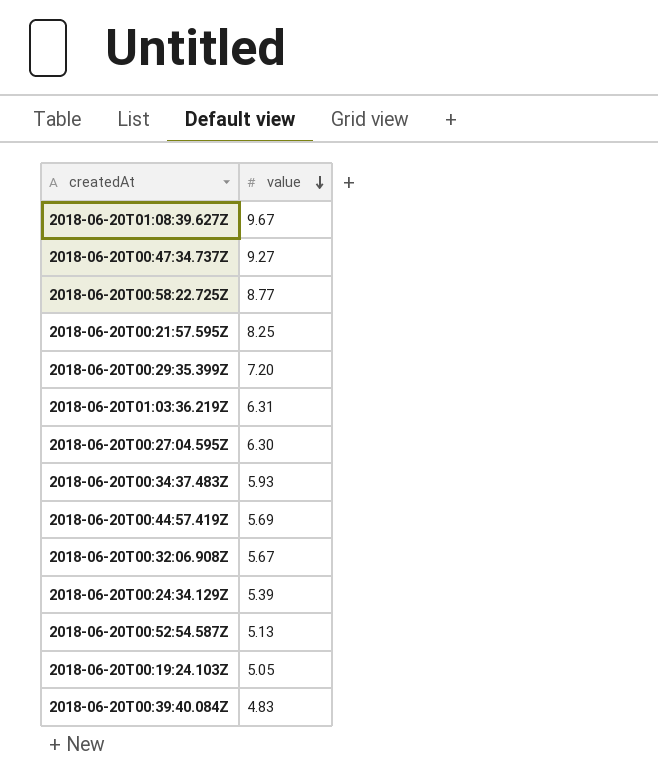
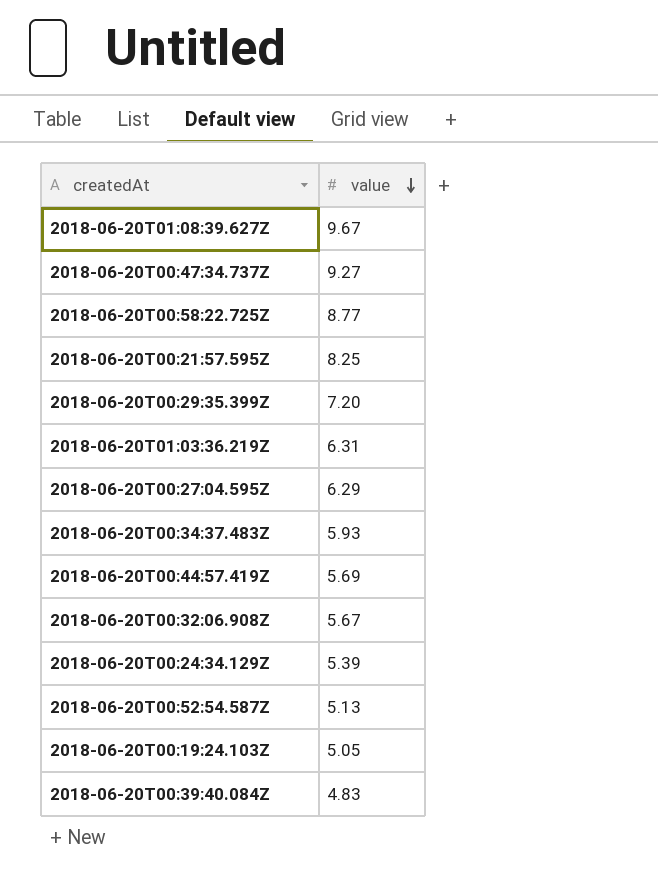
2018-06-20T00:27:04.595Z | value: 6.30 -> 6.29

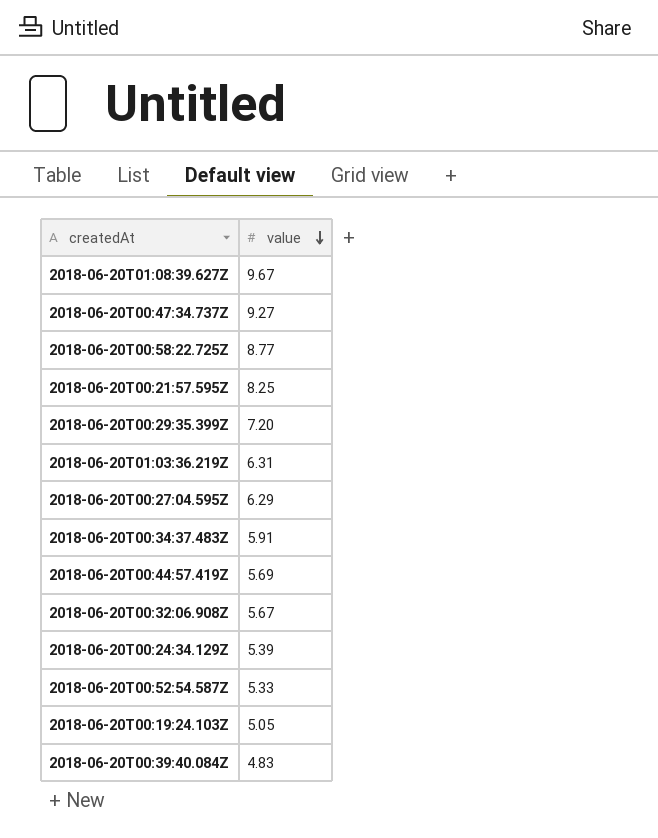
2018-06-20T00:34:37.483Z | value: 5.93 -> 5.91
2018-06-20T00:52:54.587Z | value: 5.13 -> 5.33

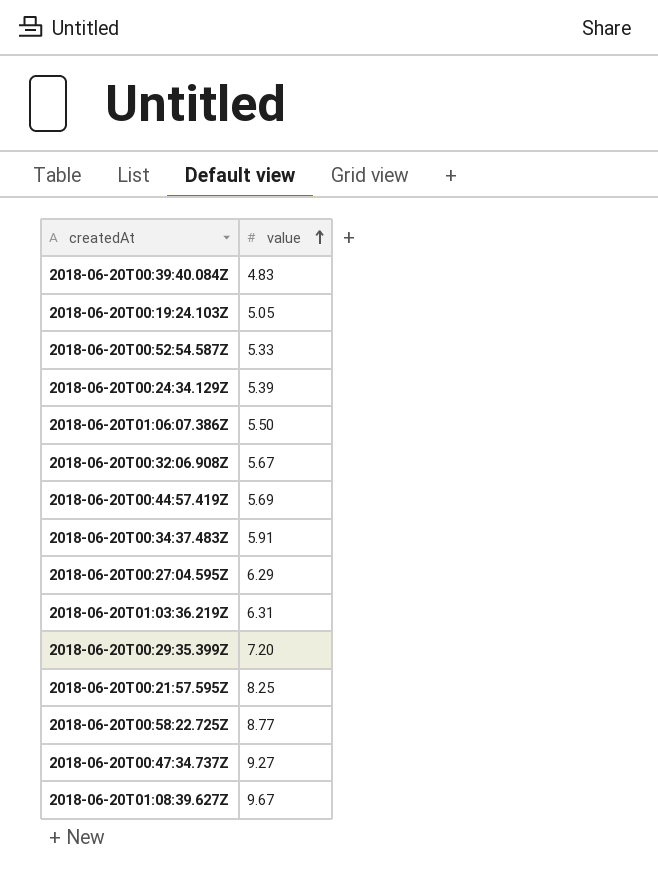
row order: value descending -> value ascending
row 2018-06-20T01:06:07.386Z: none -> 5.50

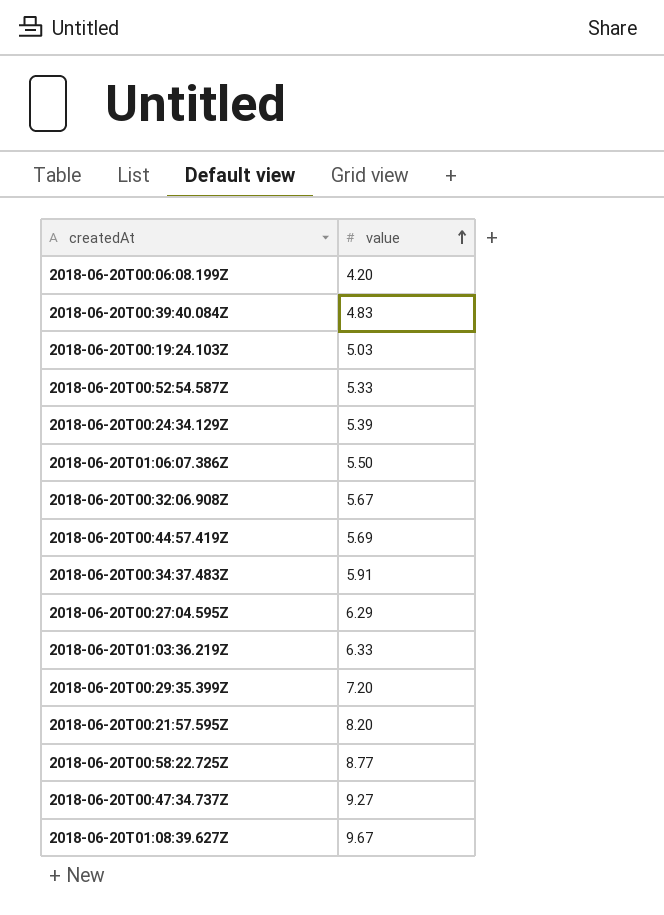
row 2018-06-20T00:06:08.199Z: none -> 4.20
2018-06-20T00:19:24.103Z | value: 5.05 -> 5.03
2018-06-20T01:03:36.219Z | value: 6.31 -> 6.33
2018-06-20T00:21:57.595Z | value: 8.25 -> 8.20

